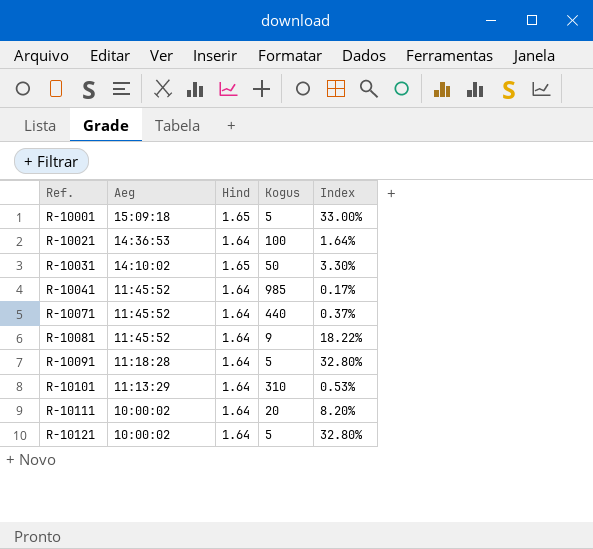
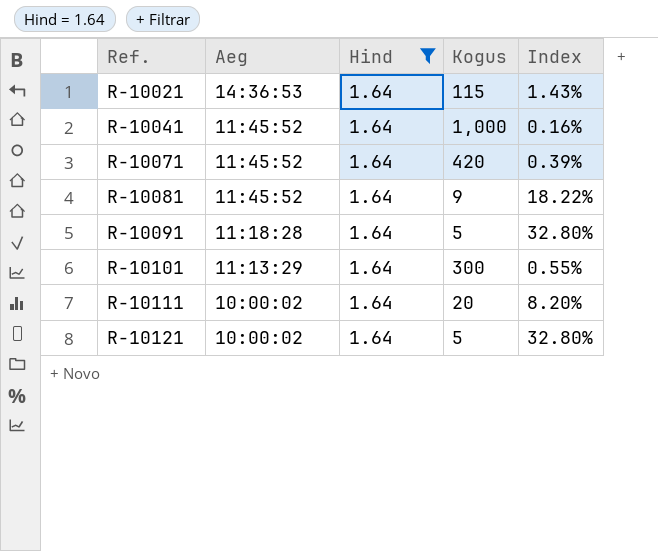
filter: none -> Hind = 1.64
R-10021 | Kogus: 100 -> 115
R-10021 | Index: 1.64% -> 1.43%
R-10041 | Kogus: 985 -> 1,000
R-10041 | Index: 0.17% -> 0.16%
R-10071 | Kogus: 440 -> 420
R-10071 | Index: 0.37% -> 0.39%
R-10101 | Kogus: 310 -> 300
R-10101 | Index: 0.53% -> 0.55%

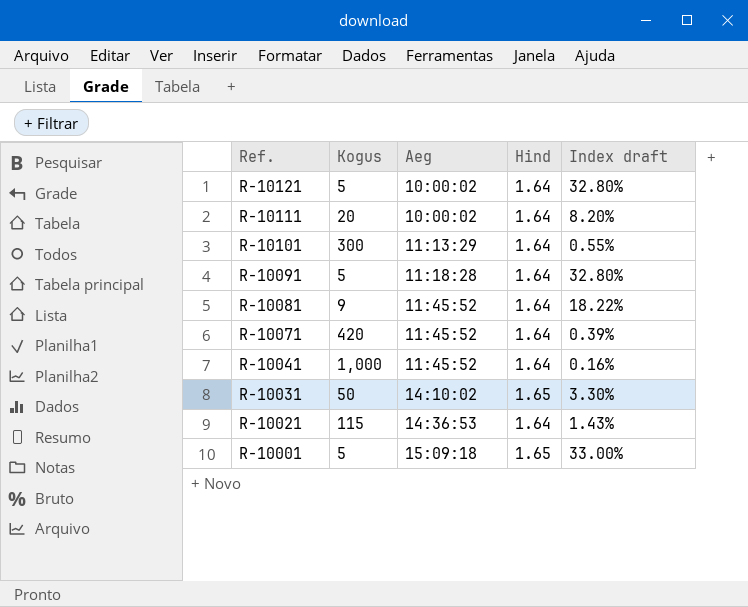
filter: Hind = 1.64 -> none
row order: Ref. ascending -> Ref. descending
column Kogus | position: 4 -> 2
column name: Index -> Index draft

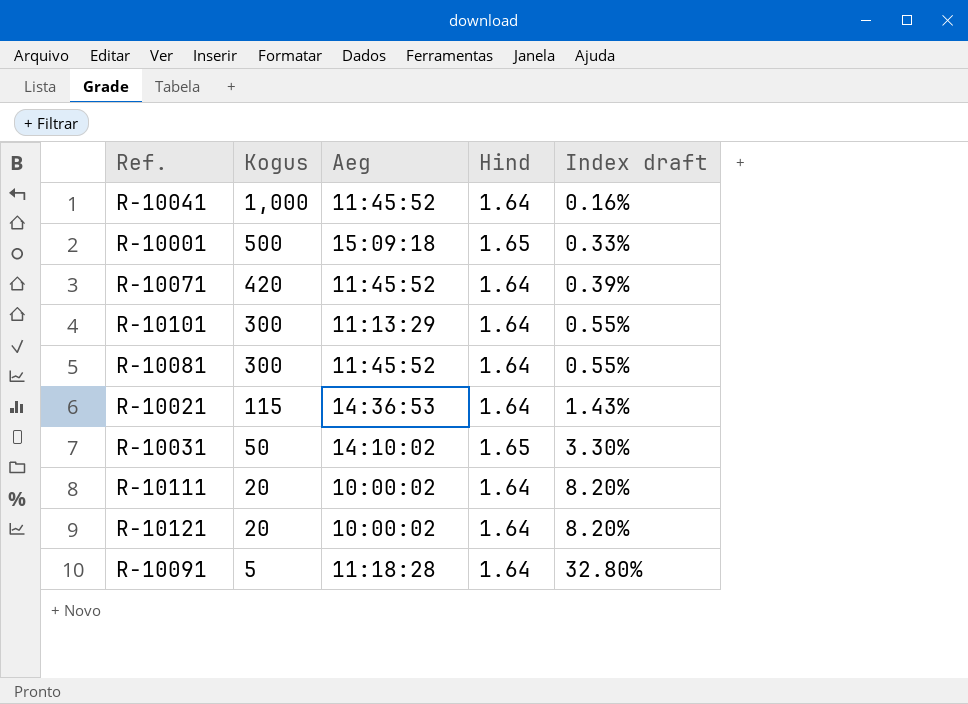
row order: Ref. descending -> Kogus descending
R-10001 | Kogus: 5 -> 500
R-10001 | Index draft: 33.00% -> 0.33%
R-10081 | Kogus: 9 -> 300
R-10081 | Index draft: 18.22% -> 0.55%
R-10121 | Kogus: 5 -> 20
R-10121 | Index draft: 32.80% -> 8.20%

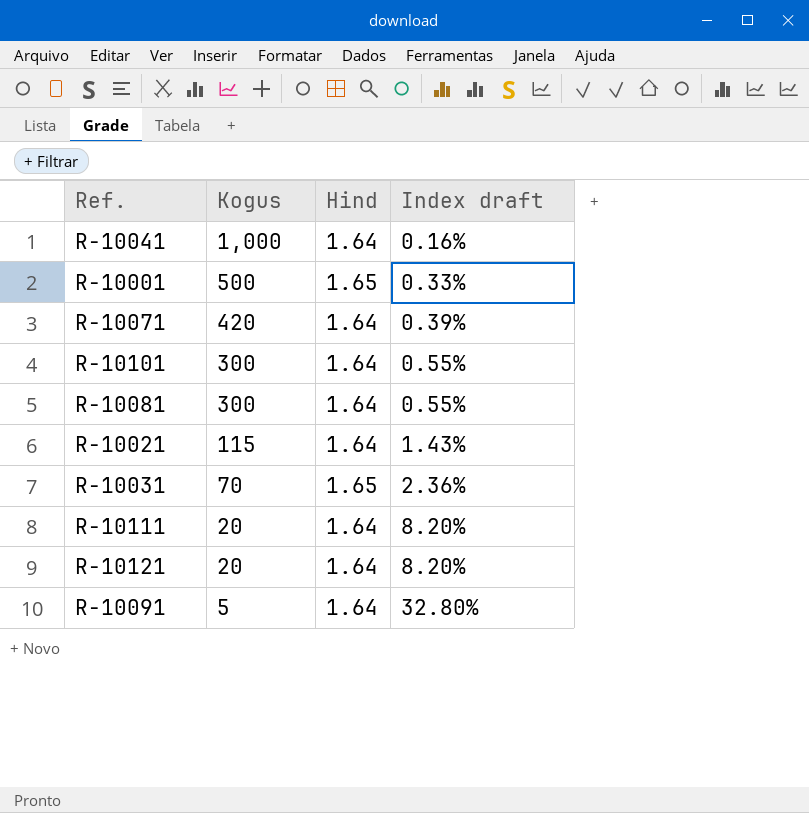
column Aeg | position: 3 -> none
R-10031 | Kogus: 50 -> 70
R-10031 | Index draft: 3.30% -> 2.36%

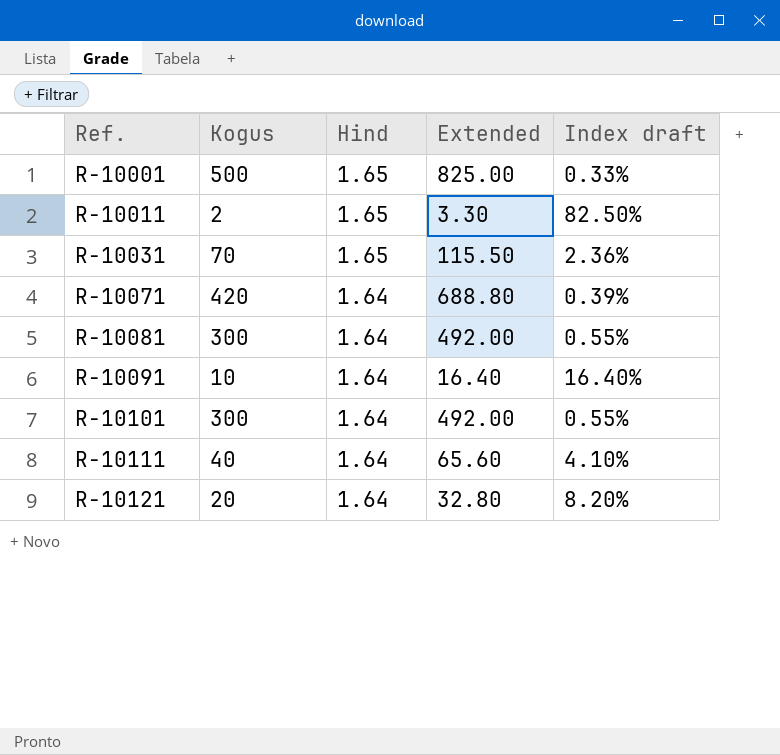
row order: Kogus descending -> Ref. ascending
column Extended | formula: none -> [Kogus] * [Hind]
row R-10041: 1,000 | 1.64 | 0.16% -> none
row R-10021: 115 | 1.64 | 1.43% -> none
row R-10011: none -> 2 | 1.65 | 3.30 | 82.50%
R-10091 | Kogus: 5 -> 10
R-10091 | Index draft: 32.80% -> 16.40%
R-10111 | Kogus: 20 -> 40
R-10111 | Index draft: 8.20% -> 4.10%

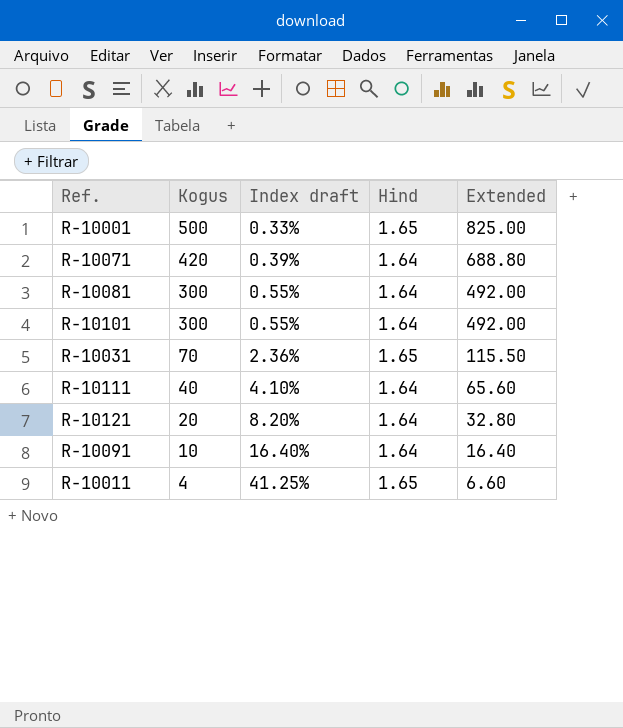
row order: Ref. ascending -> Kogus descending
column Index draft | position: 5 -> 3
R-10011 | Kogus: 2 -> 4
R-10011 | Index draft: 82.50% -> 41.25%
R-10011 | Extended: 3.30 -> 6.60

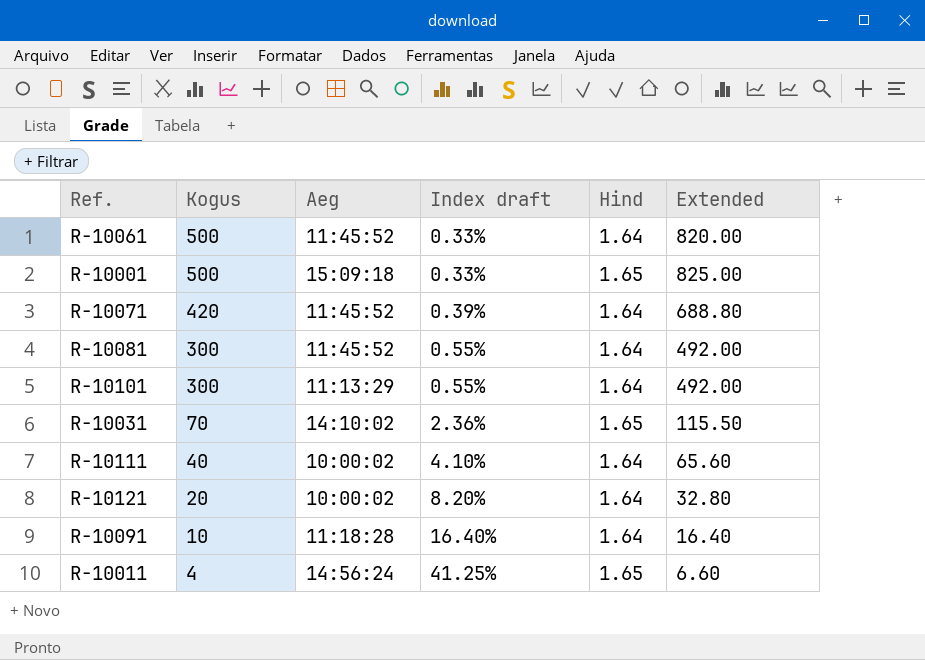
column Aeg | position: none -> 3
row R-10061: none -> 500 | 11:45:52 | 0.33% | 1.64 | 820.00

